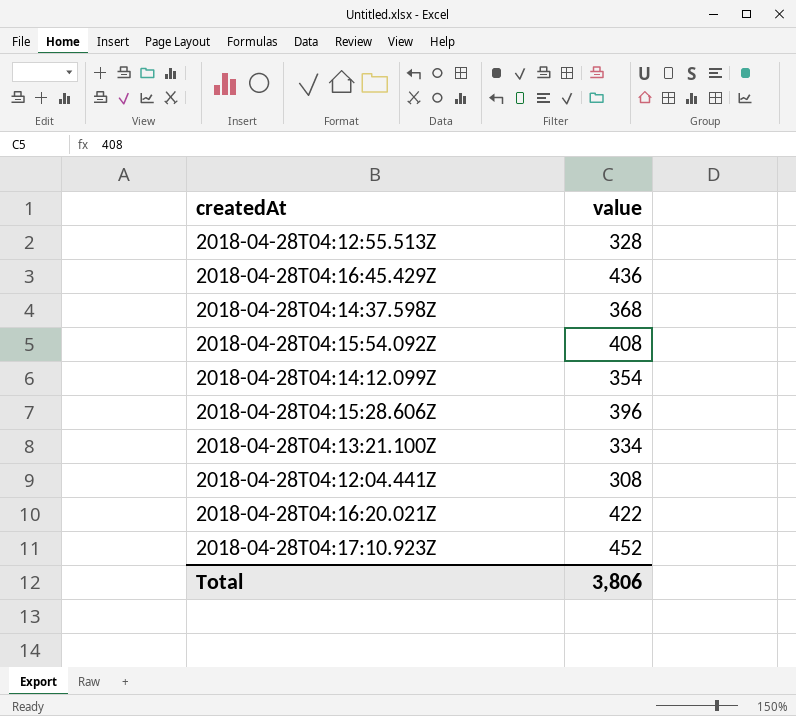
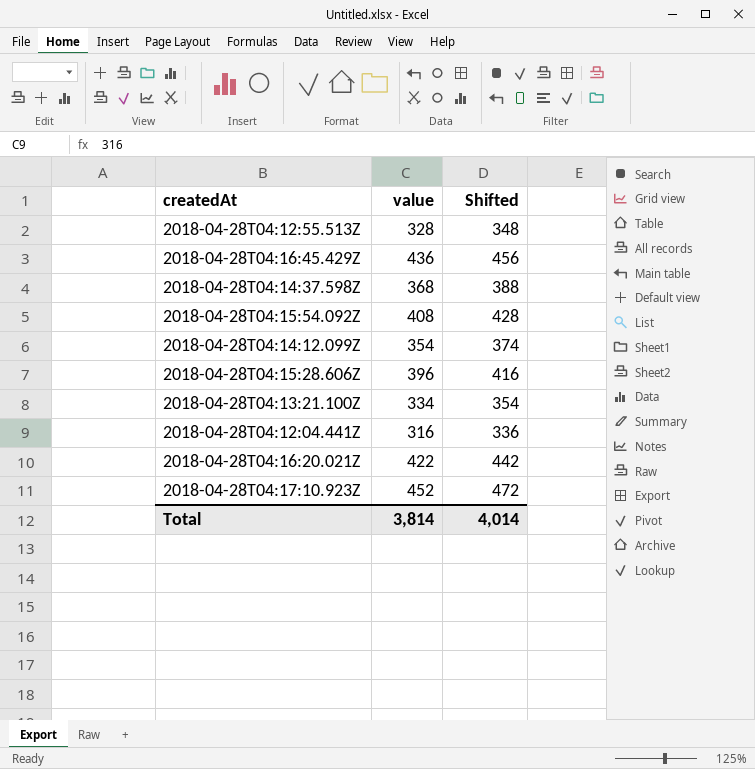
column Shifted | formula: none -> [value] + 20
2018-04-28T04:12:04.441Z | value: 308 -> 316
Total | value: 3,806 -> 3,814

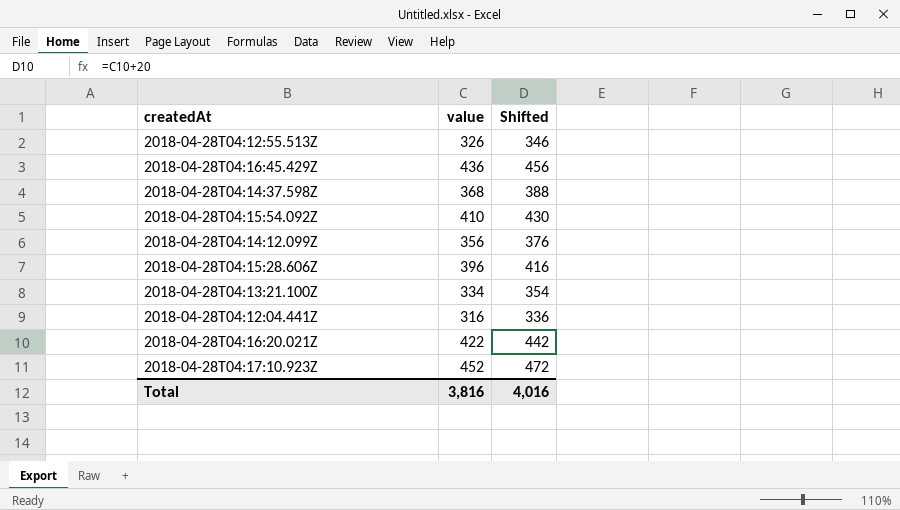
2018-04-28T04:12:55.513Z | value: 328 -> 326
2018-04-28T04:12:55.513Z | Shifted: 348 -> 346
2018-04-28T04:15:54.092Z | value: 408 -> 410
2018-04-28T04:15:54.092Z | Shifted: 428 -> 430
2018-04-28T04:14:12.099Z | value: 354 -> 356
2018-04-28T04:14:12.099Z | Shifted: 374 -> 376
Total | value: 3,814 -> 3,816
Total | Shifted: 4,014 -> 4,016

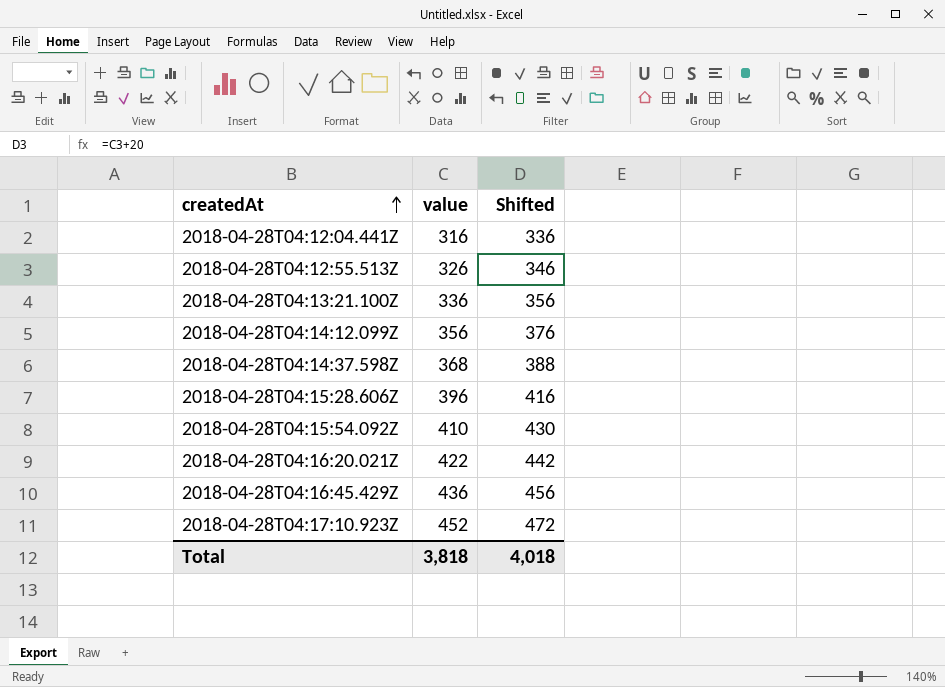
row order: none -> createdAt ascending
2018-04-28T04:13:21.100Z | value: 334 -> 336
2018-04-28T04:13:21.100Z | Shifted: 354 -> 356
Total | value: 3,816 -> 3,818
Total | Shifted: 4,016 -> 4,018

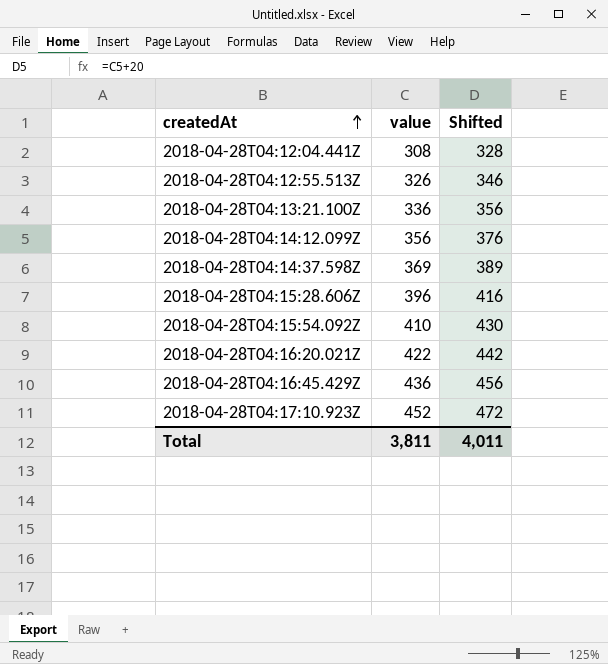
2018-04-28T04:12:04.441Z | value: 316 -> 308
2018-04-28T04:12:04.441Z | Shifted: 336 -> 328
2018-04-28T04:14:37.598Z | value: 368 -> 369
2018-04-28T04:14:37.598Z | Shifted: 388 -> 389
Total | value: 3,818 -> 3,811
Total | Shifted: 4,018 -> 4,011

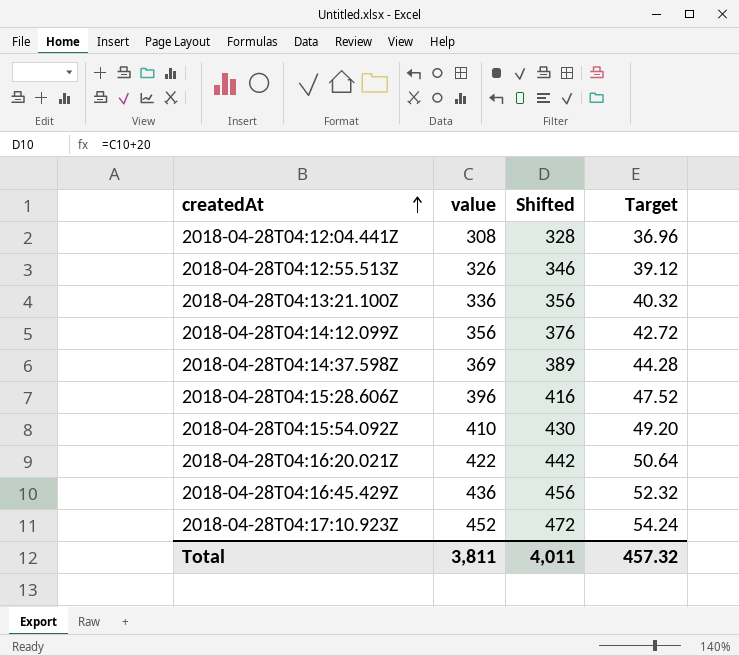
column Target | formula: none -> [value] * 0.12

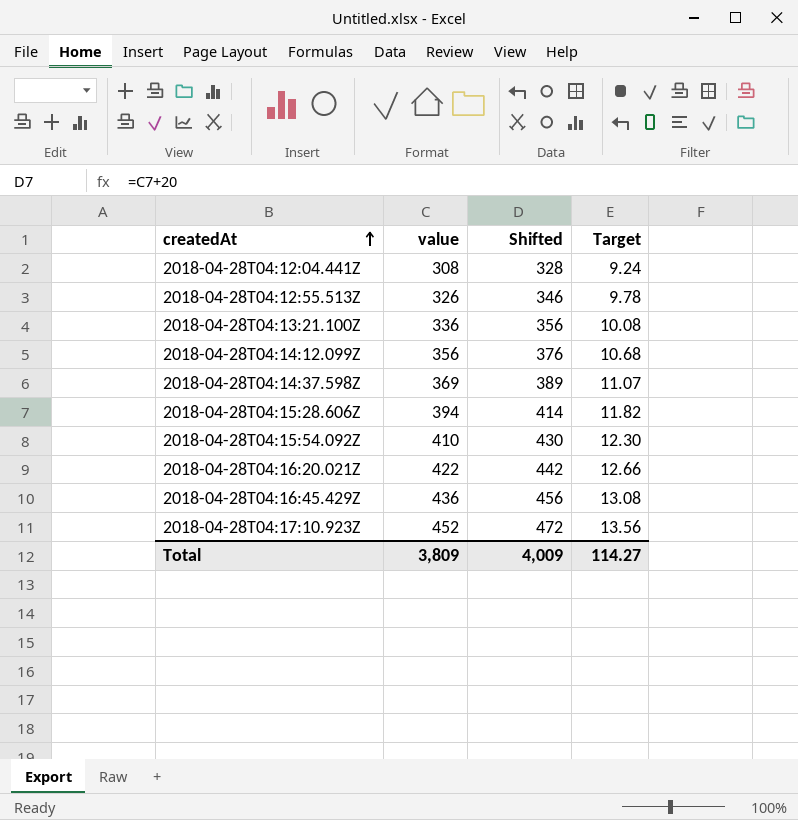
column Target | formula: [value] * 0.12 -> [value] * 0.03
2018-04-28T04:15:28.606Z | value: 396 -> 394
2018-04-28T04:15:28.606Z | Shifted: 416 -> 414
Total | value: 3,811 -> 3,809
Total | Shifted: 4,011 -> 4,009
Total | Target: 457.32 -> 114.27

